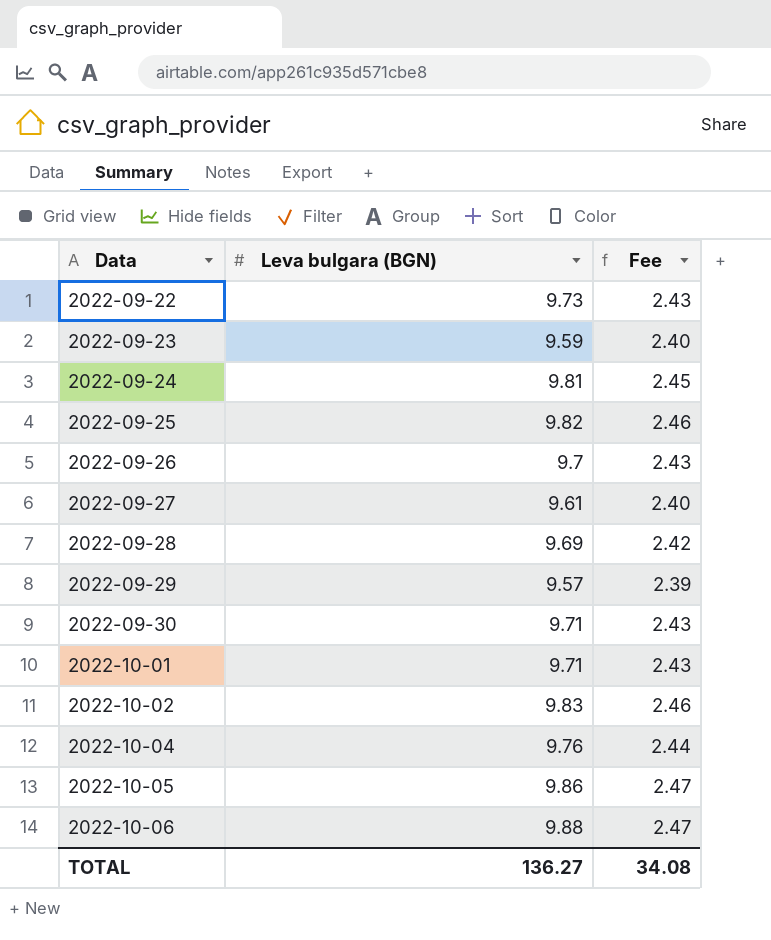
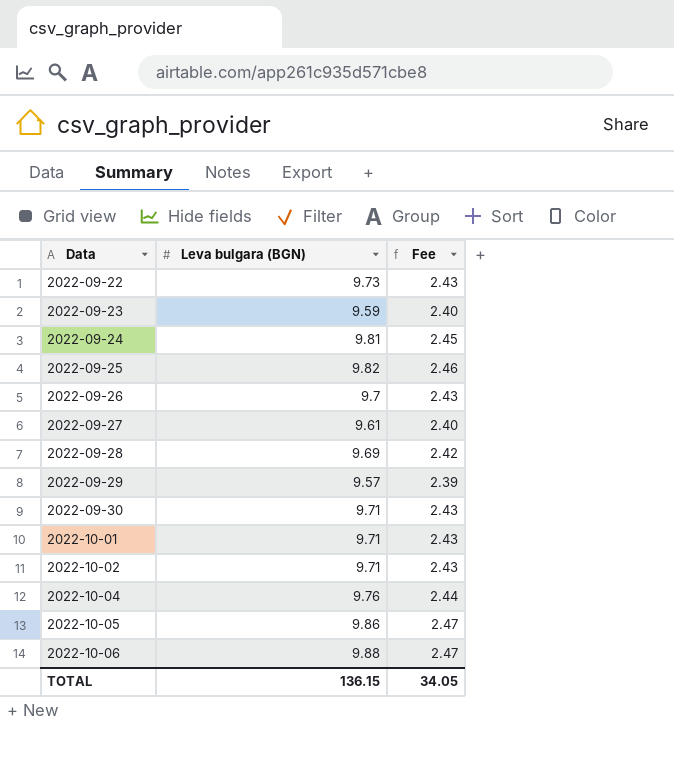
2022-10-02 | Leva bulgara (BGN): 9.83 -> 9.71
2022-10-02 | Fee: 2.46 -> 2.43
TOTAL | Leva bulgara (BGN): 136.27 -> 136.15
TOTAL | Fee: 34.08 -> 34.05

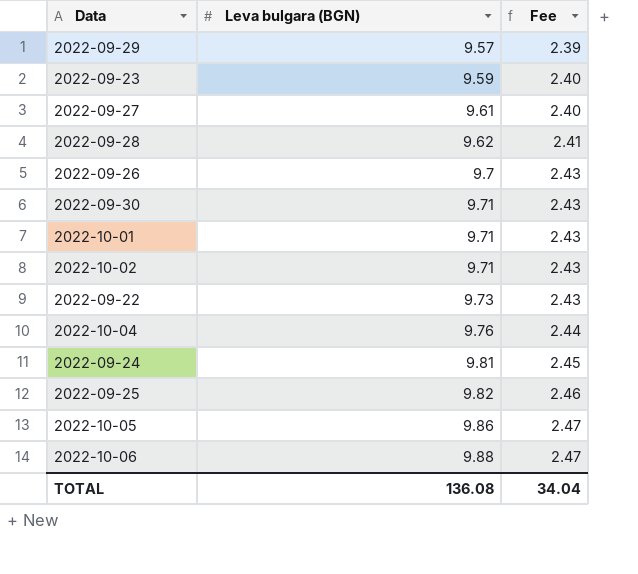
row order: Data ascending -> Leva bulgara (BGN) ascending
2022-09-28 | Leva bulgara (BGN): 9.69 -> 9.62
2022-09-28 | Fee: 2.42 -> 2.41
TOTAL | Leva bulgara (BGN): 136.15 -> 136.08
TOTAL | Fee: 34.05 -> 34.04

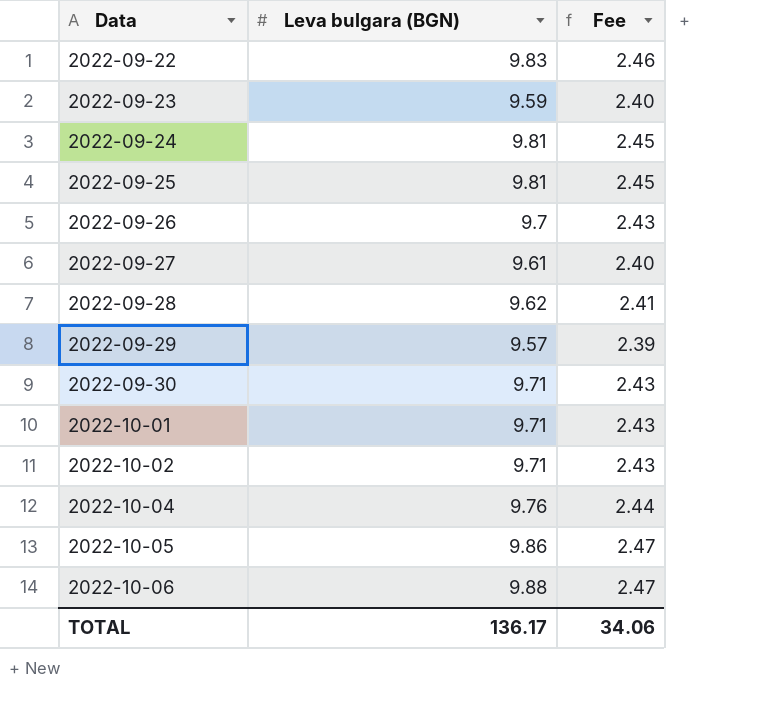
row order: Leva bulgara (BGN) ascending -> Data ascending
2022-09-22 | Leva bulgara (BGN): 9.73 -> 9.83
2022-09-22 | Fee: 2.43 -> 2.46
2022-09-25 | Leva bulgara (BGN): 9.82 -> 9.81
2022-09-25 | Fee: 2.46 -> 2.45
TOTAL | Leva bulgara (BGN): 136.08 -> 136.17
TOTAL | Fee: 34.04 -> 34.06

